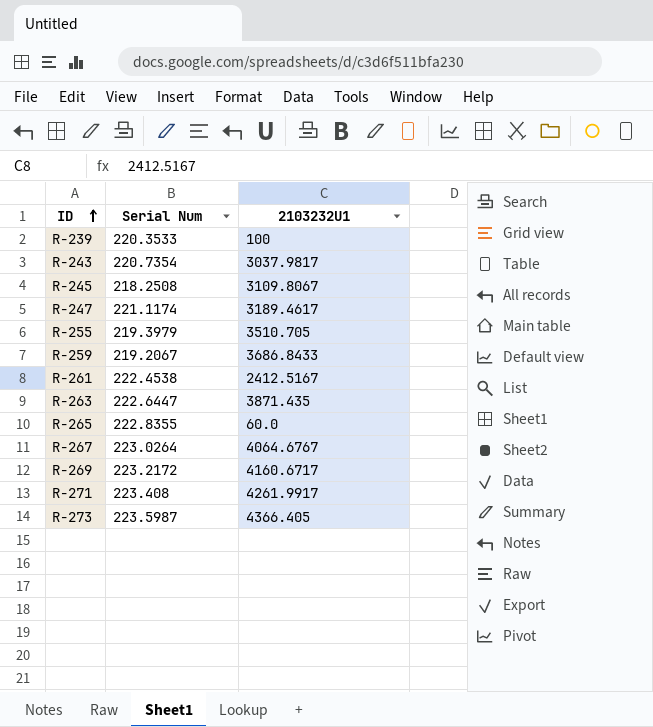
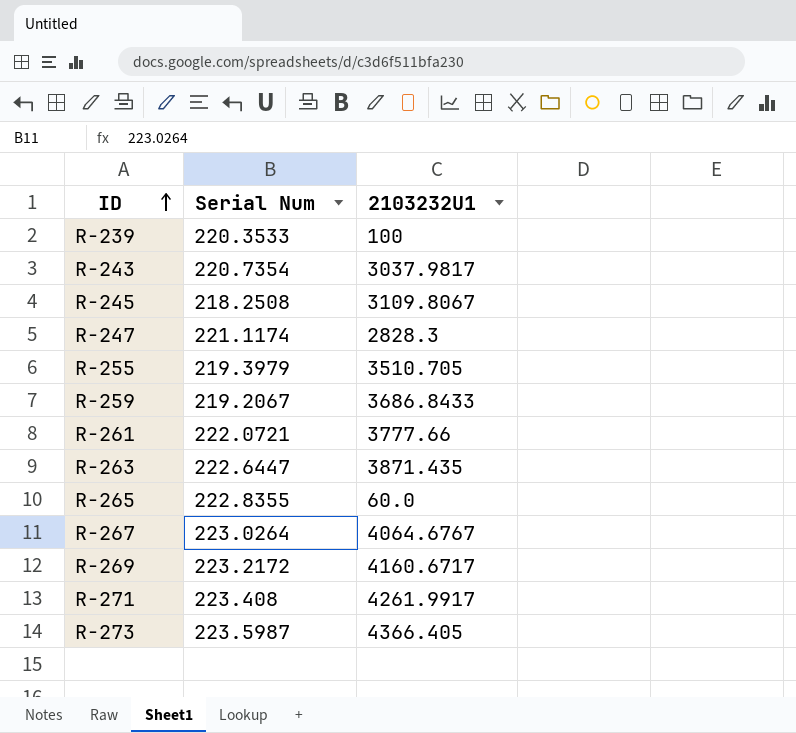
R-247 | 2103232U1: 3189.4617 -> 2828.3
R-261 | Serial Num: 222.4538 -> 222.0721
R-261 | 2103232U1: 2412.5167 -> 3777.66

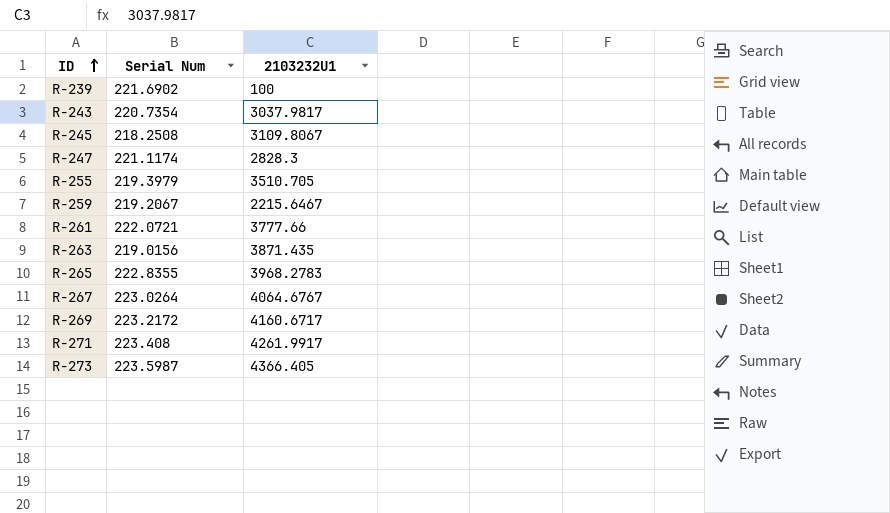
R-239 | Serial Num: 220.3533 -> 221.6902
R-259 | 2103232U1: 3686.8433 -> 2215.6467
R-263 | Serial Num: 222.6447 -> 219.0156
R-265 | 2103232U1: 60.0 -> 3968.2783

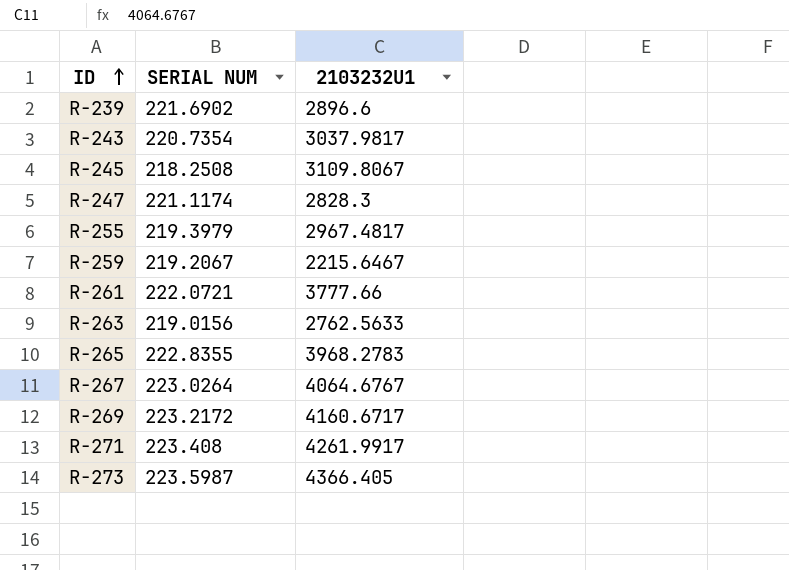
column name: Serial Num -> SERIAL NUM
R-239 | 2103232U1: 100 -> 2896.6
R-255 | 2103232U1: 3510.705 -> 2967.4817
R-263 | 2103232U1: 3871.435 -> 2762.5633

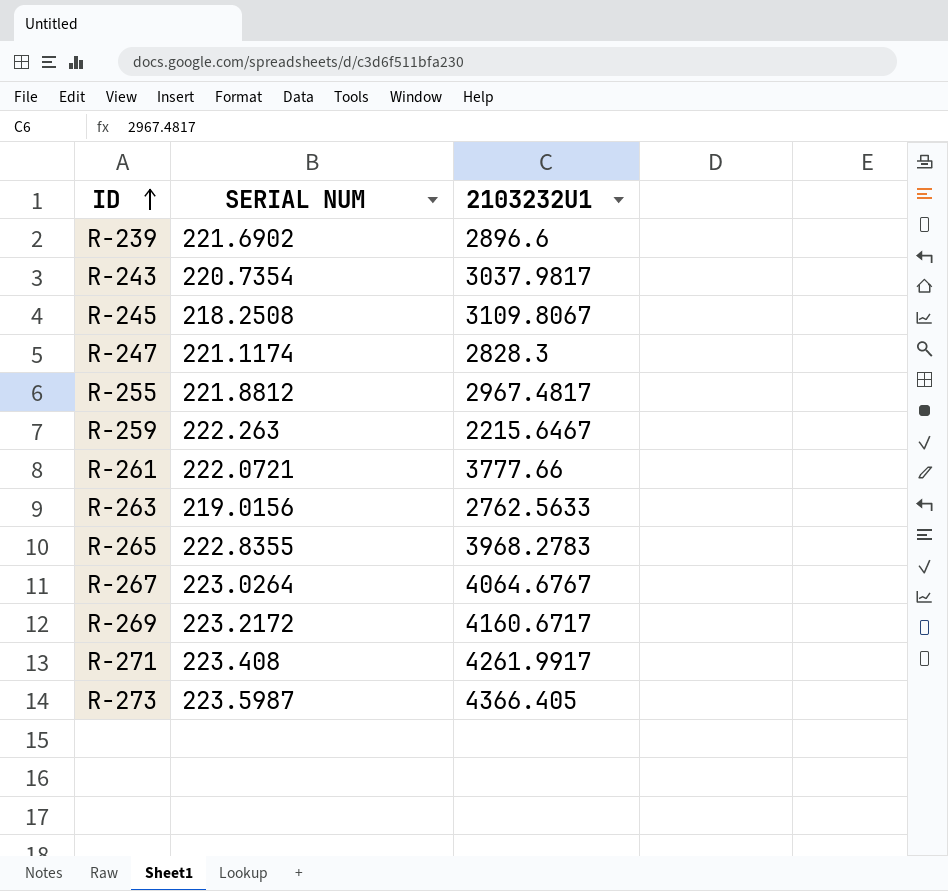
R-255 | SERIAL NUM: 219.3979 -> 221.8812
R-259 | SERIAL NUM: 219.2067 -> 222.263

